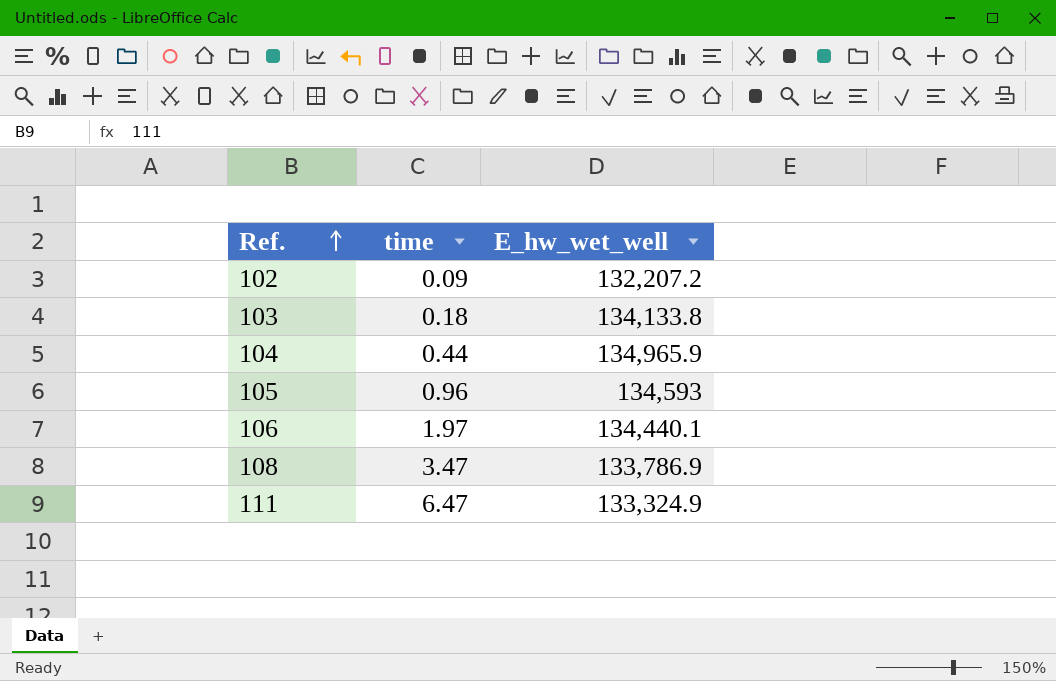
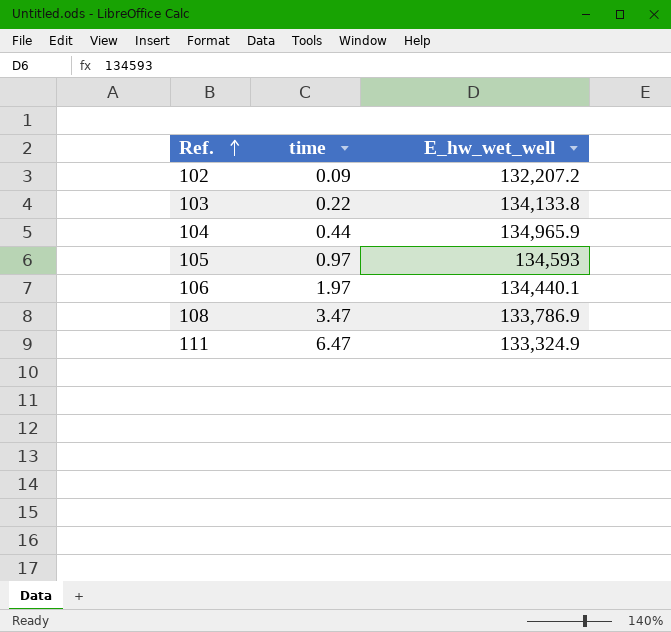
103 | time: 0.18 -> 0.22
105 | time: 0.96 -> 0.97

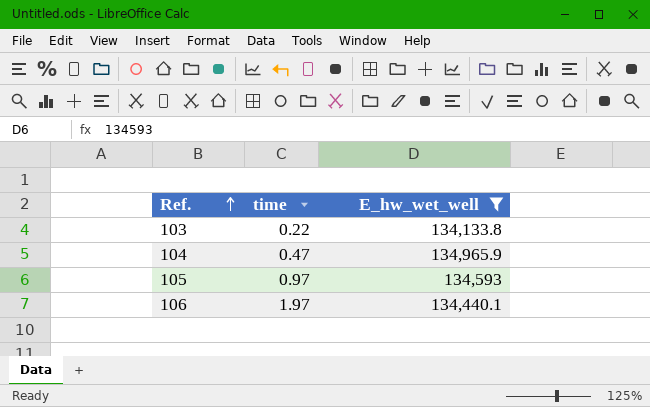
filter: none -> E_hw_wet_well >= 134,133.8
104 | time: 0.44 -> 0.47

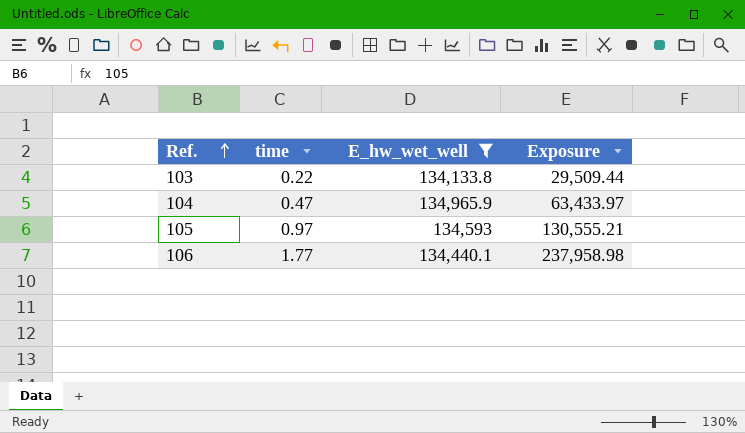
column Exposure | formula: none -> [time] * [E_hw_wet_well]
106 | time: 1.97 -> 1.77

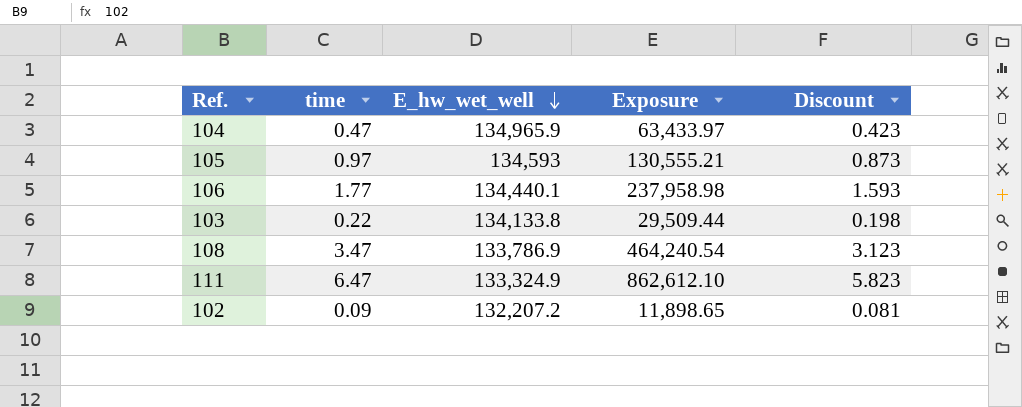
filter: E_hw_wet_well >= 134,133.8 -> none
row order: Ref. ascending -> E_hw_wet_well descending
column Discount | formula: none -> [time] * 0.9

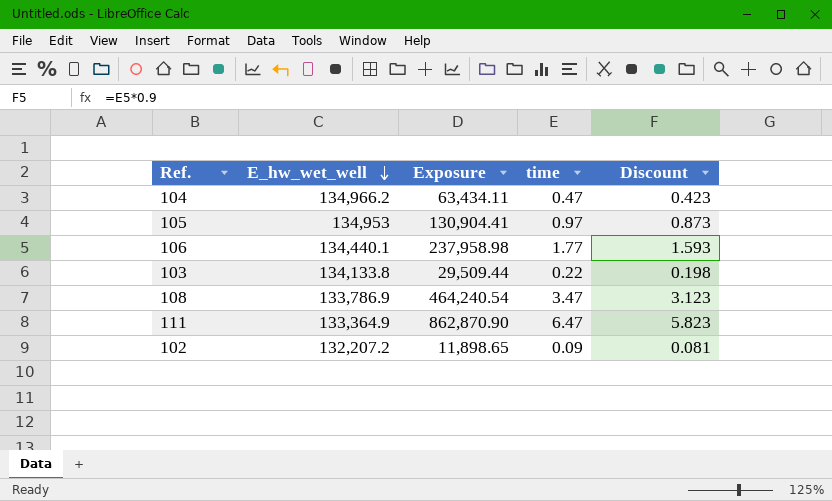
column time | position: 2 -> 4
104 | E_hw_wet_well: 134,965.9 -> 134,966.2
104 | Exposure: 63,433.97 -> 63,434.11
105 | E_hw_wet_well: 134,593 -> 134,953
105 | Exposure: 130,555.21 -> 130,904.41
111 | E_hw_wet_well: 133,324.9 -> 133,364.9
111 | Exposure: 862,612.10 -> 862,870.90

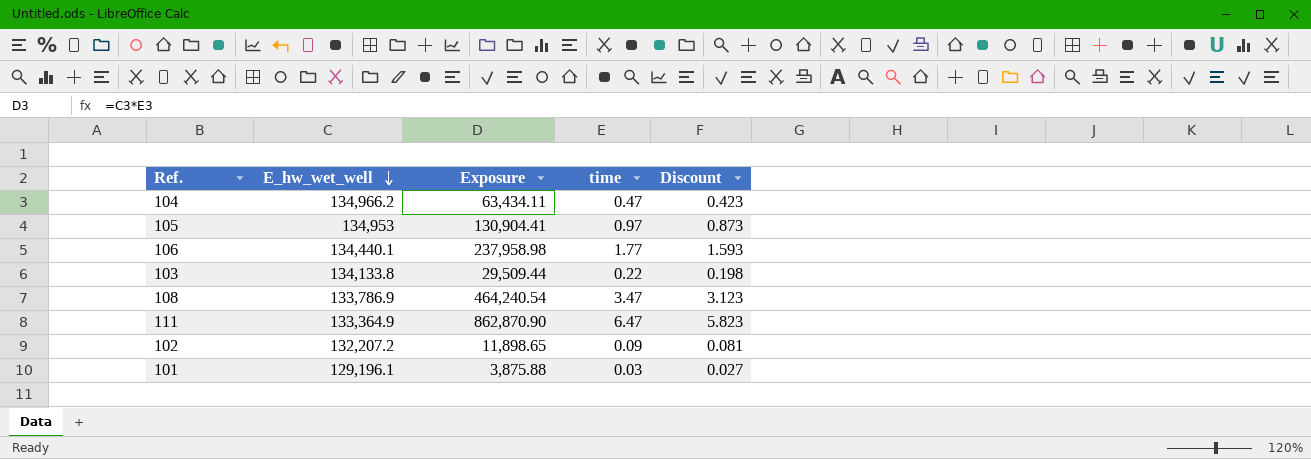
row 101: none -> 129,196.1 | 3,875.88 | 0.03 | 0.027

